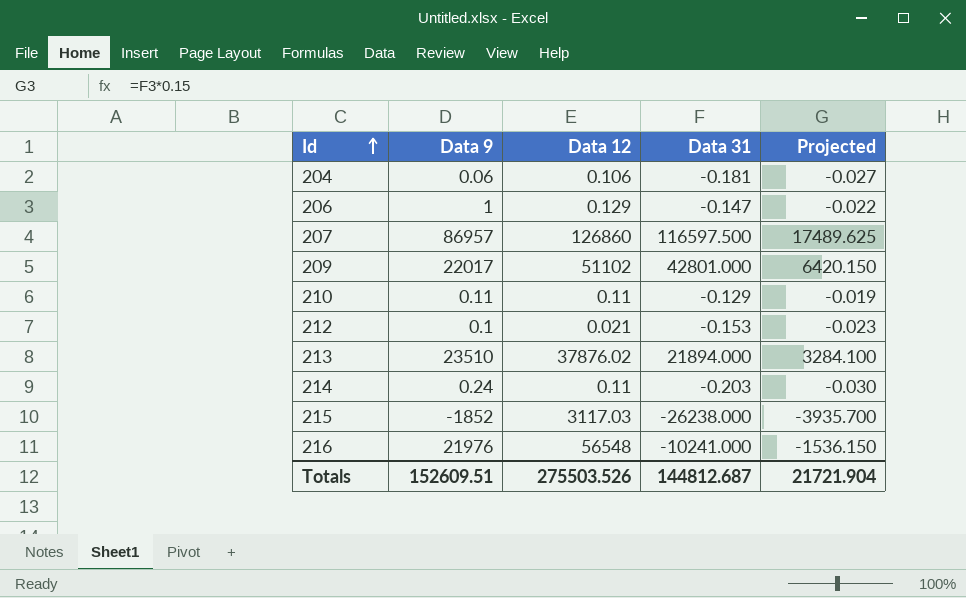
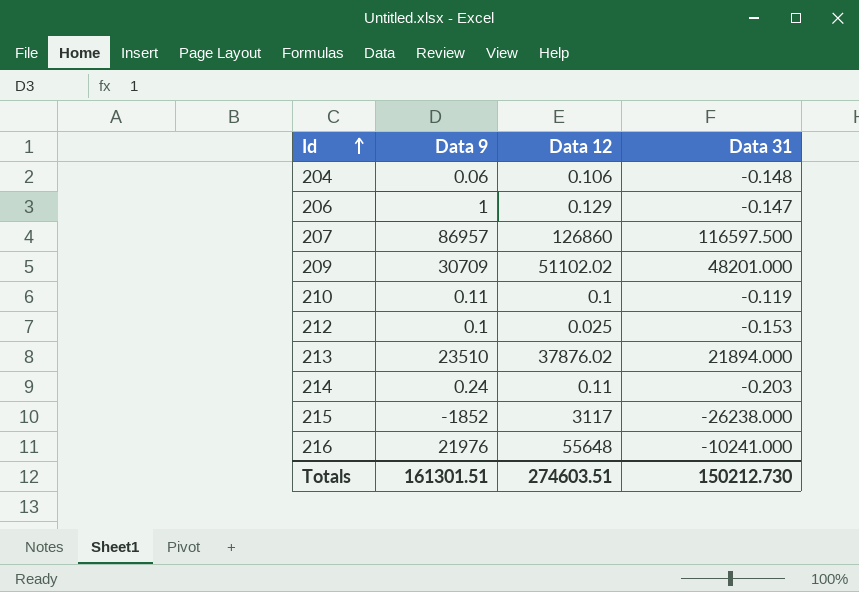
column Projected | formula: [Data 31] * 0.15 -> none
204 | Data 31: -0.181 -> -0.148
209 | Data 9: 22017 -> 30709
209 | Data 12: 51102 -> 51102.02
209 | Data 31: 42801.000 -> 48201.000
210 | Data 12: 0.11 -> 0.1
210 | Data 31: -0.129 -> -0.119
212 | Data 12: 0.021 -> 0.025
215 | Data 12: 3117.03 -> 3117
216 | Data 12: 56548 -> 55648
Totals | Data 9: 152609.51 -> 161301.51
Totals | Data 12: 275503.526 -> 274603.51
Totals | Data 31: 144812.687 -> 150212.730

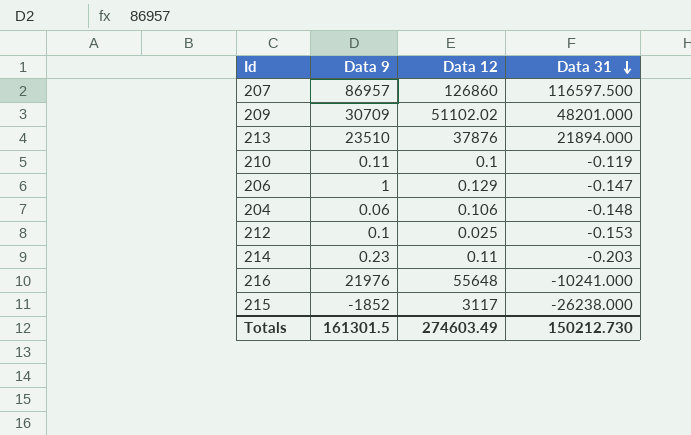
row order: Id ascending -> Data 31 descending
213 | Data 12: 37876.02 -> 37876
214 | Data 9: 0.24 -> 0.23
Totals | Data 9: 161301.51 -> 161301.5
Totals | Data 12: 274603.51 -> 274603.49

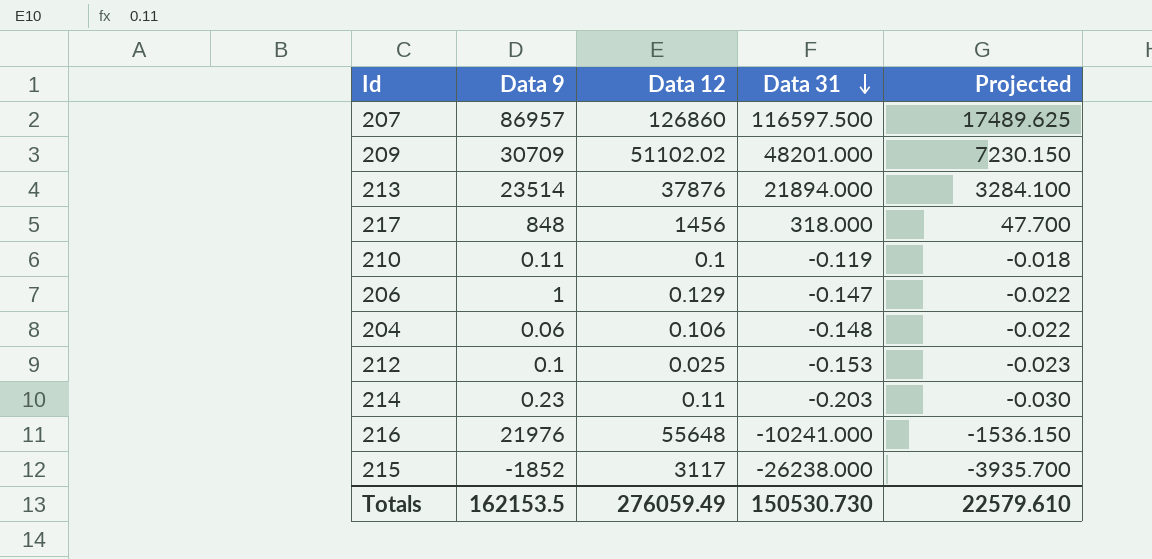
column Projected | formula: none -> [Data 31] * 0.15
213 | Data 9: 23510 -> 23514
row 217: none -> 848 | 1456 | 318.000 | 47.700
Totals | Data 9: 161301.5 -> 162153.5
Totals | Data 12: 274603.49 -> 276059.49
Totals | Data 31: 150212.730 -> 150530.730

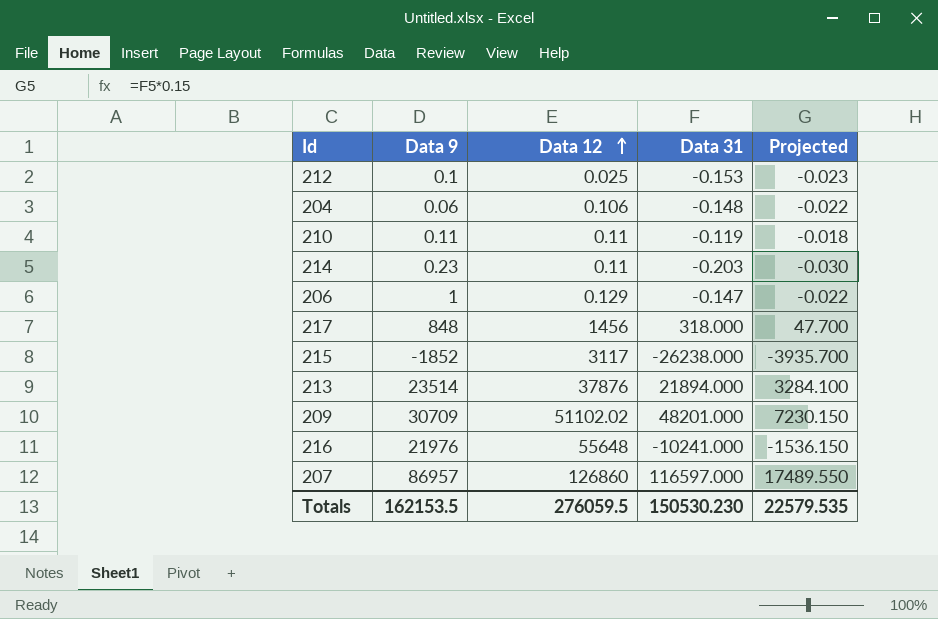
row order: Data 31 descending -> Data 12 ascending
210 | Data 12: 0.1 -> 0.11
207 | Data 31: 116597.500 -> 116597.000
207 | Projected: 17489.625 -> 17489.550
Totals | Data 12: 276059.49 -> 276059.5
Totals | Data 31: 150530.730 -> 150530.230
Totals | Projected: 22579.610 -> 22579.535

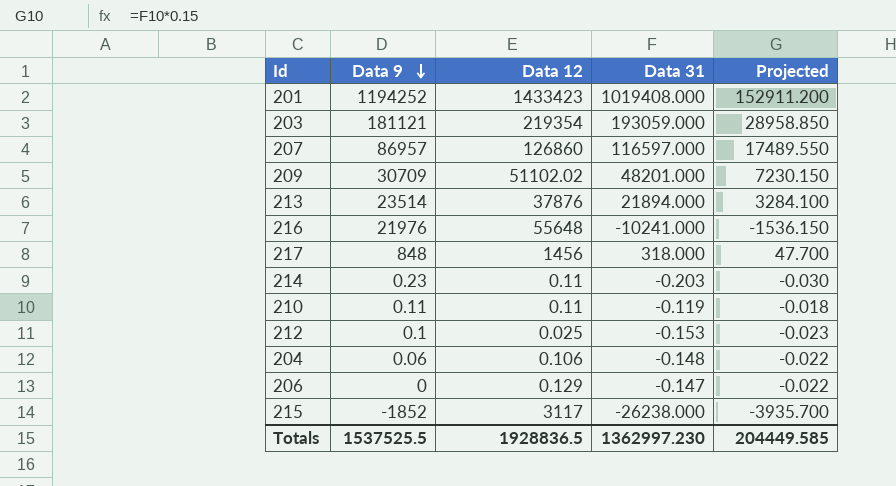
row order: Data 12 ascending -> Data 9 descending
row 201: none -> 1194252 | 1433423 | 1019408.000 | 152911.200
row 203: none -> 181121 | 219354 | 193059.000 | 28958.850
206 | Data 9: 1 -> 0
Totals | Data 9: 162153.5 -> 1537525.5
Totals | Data 12: 276059.5 -> 1928836.5
Totals | Data 31: 150530.230 -> 1362997.230
Totals | Projected: 22579.535 -> 204449.585

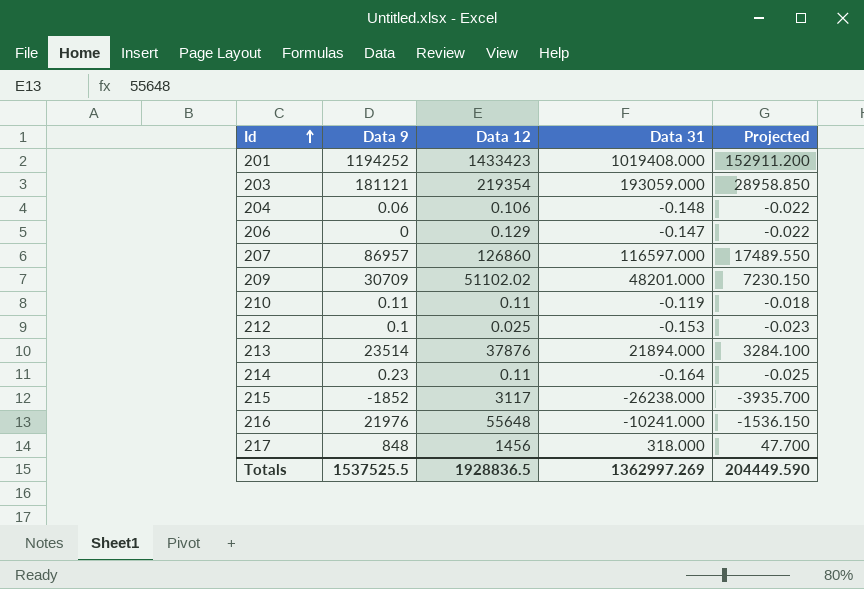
row order: Data 9 descending -> Id ascending
214 | Data 31: -0.203 -> -0.164
214 | Projected: -0.030 -> -0.025
Totals | Data 31: 1362997.230 -> 1362997.269
Totals | Projected: 204449.585 -> 204449.590

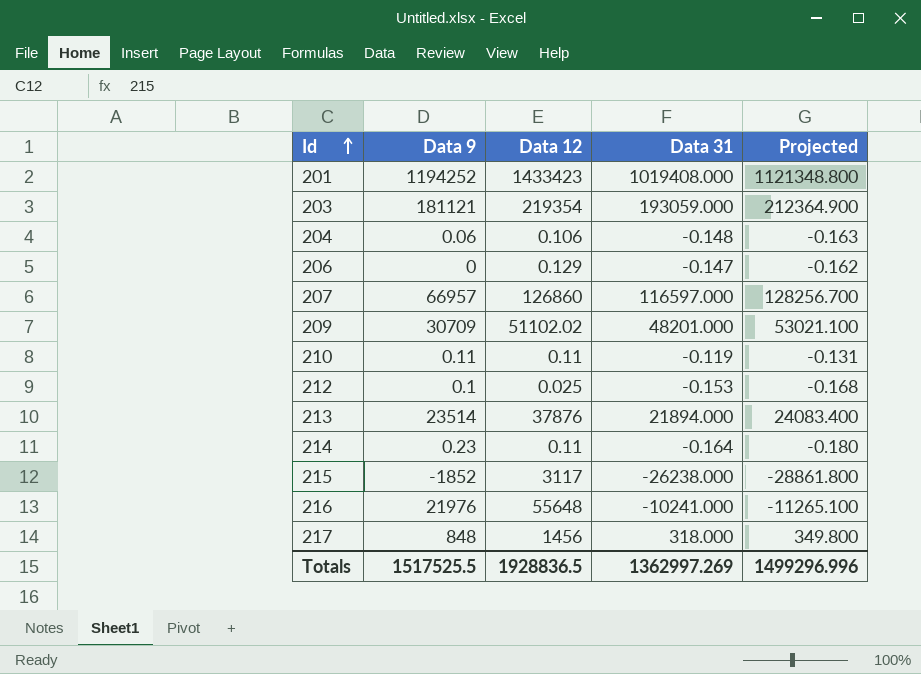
column Projected | formula: [Data 31] * 0.15 -> [Data 31] * 1.1
207 | Data 9: 86957 -> 66957
Totals | Data 9: 1537525.5 -> 1517525.5
Totals | Projected: 204449.590 -> 1499296.996

